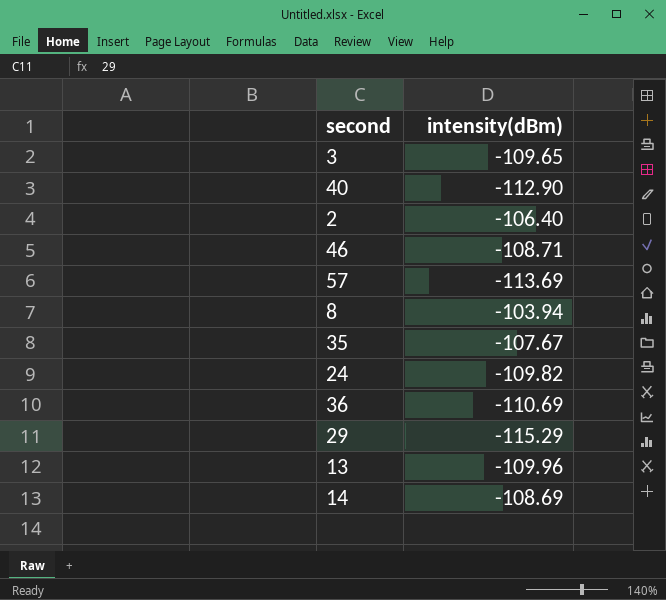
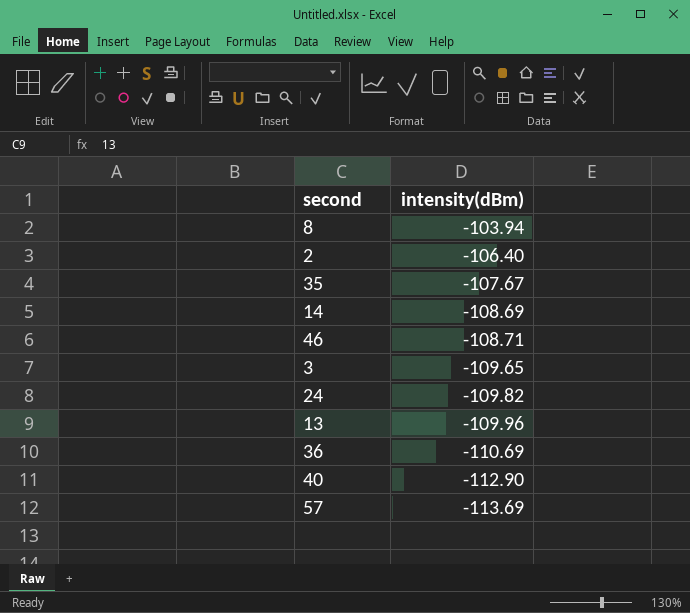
row order: none -> intensity(dBm) descending
row 29: -115.29 -> none

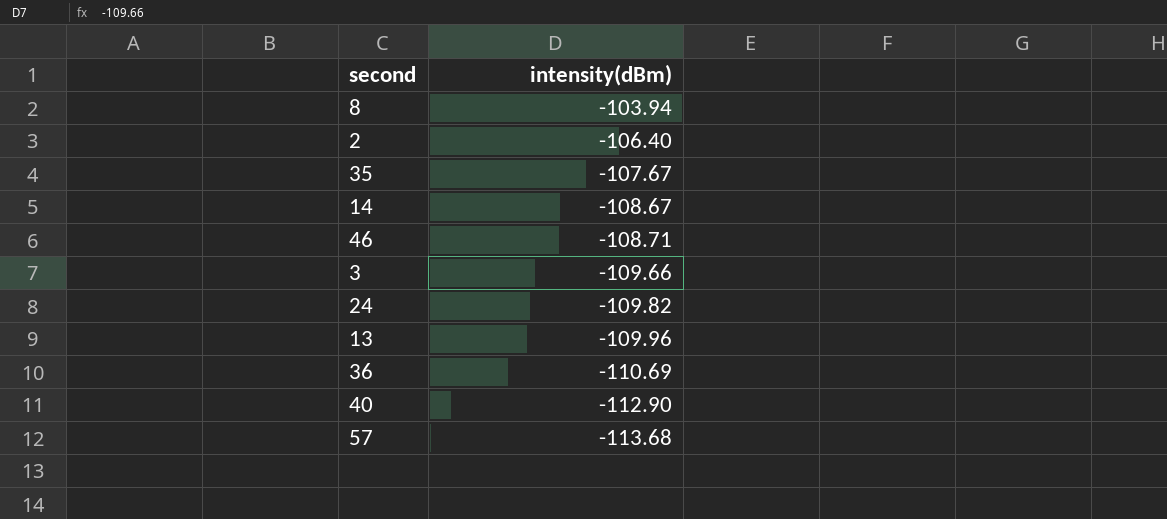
14 | intensity(dBm): -108.69 -> -108.67
3 | intensity(dBm): -109.65 -> -109.66
57 | intensity(dBm): -113.69 -> -113.68

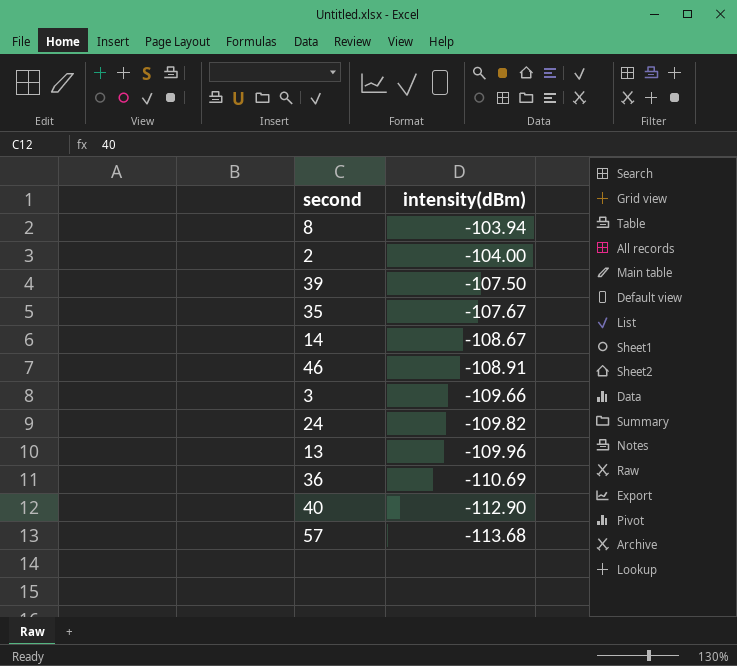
2 | intensity(dBm): -106.40 -> -104.00
row 39: none -> -107.50
46 | intensity(dBm): -108.71 -> -108.91

